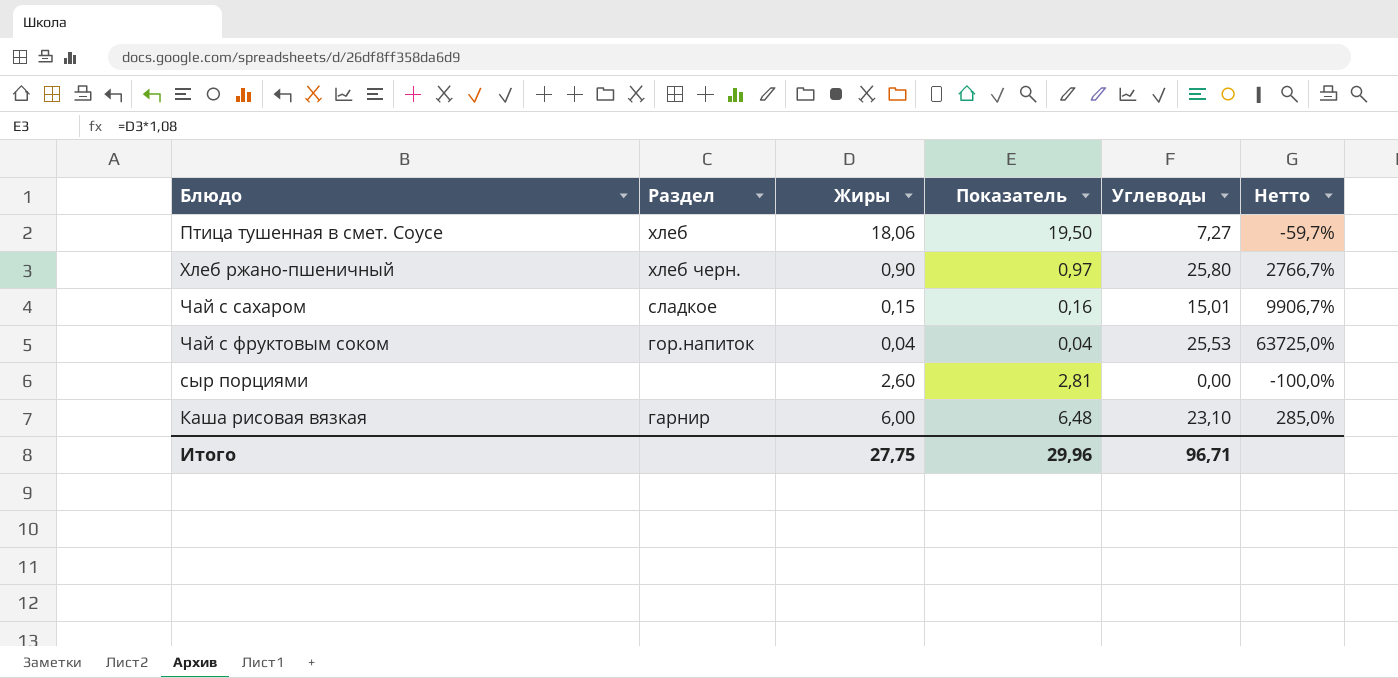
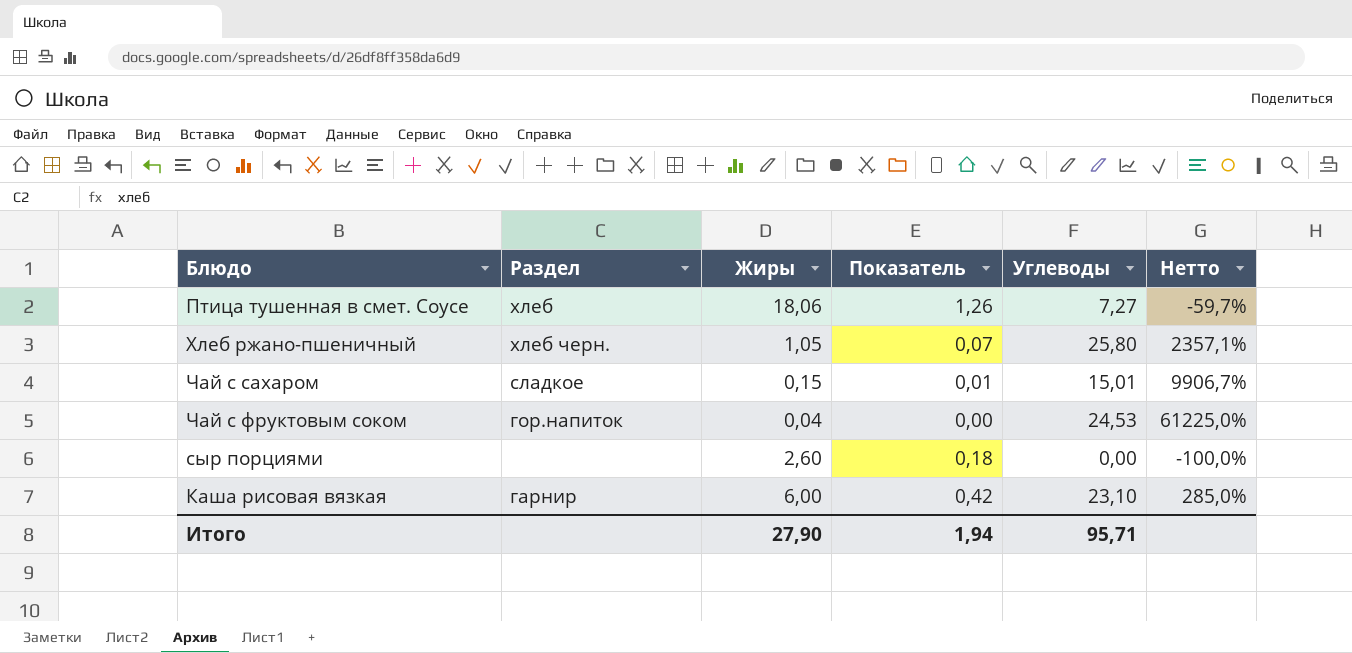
column Показатель | formula: [Жиры] * 1,08 -> [Жиры] * 0,07
Хлеб ржано-пшеничный | Жиры: 0,90 -> 1,05
Хлеб ржано-пшеничный | Нетто: 2766,7% -> 2357,1%
Чай с фруктовым соком | Углеводы: 25,53 -> 24,53
Чай с фруктовым соком | Нетто: 63725,0% -> 61225,0%
Итого | Жиры: 27,75 -> 27,90
Итого | Показатель: 29,96 -> 1,94
Итого | Углеводы: 96,71 -> 95,71

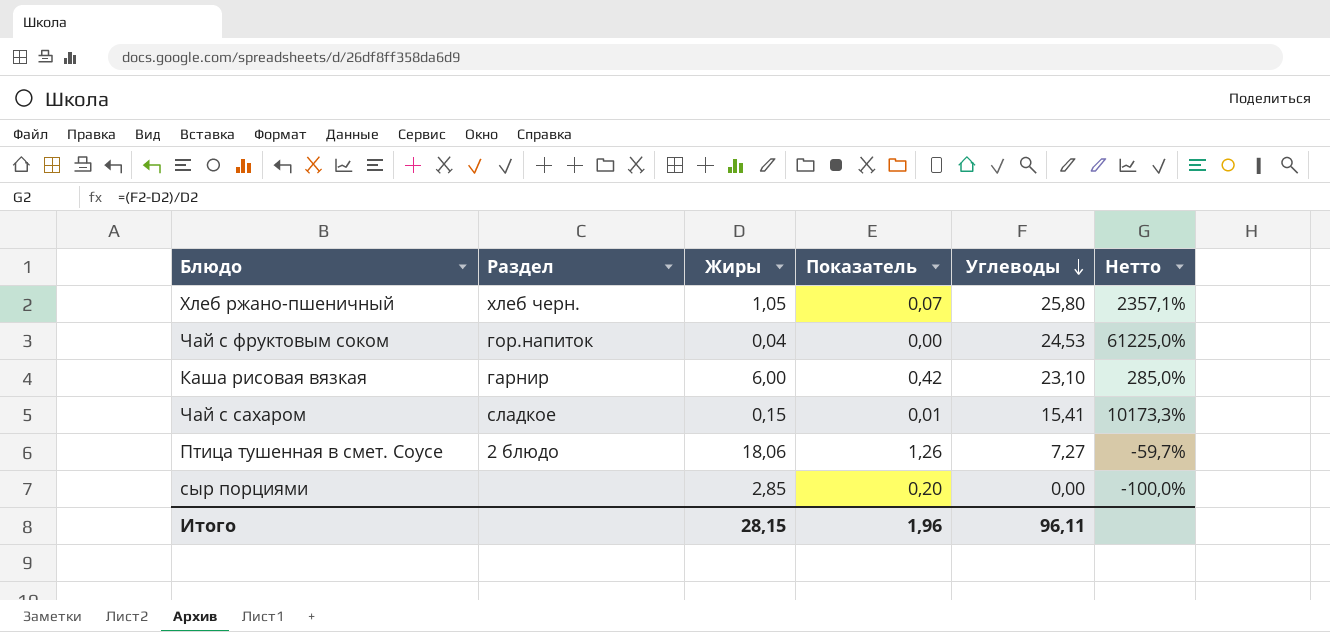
row order: none -> Углеводы descending
Чай с сахаром | Углеводы: 15,01 -> 15,41
Чай с сахаром | Нетто: 9906,7% -> 10173,3%
Птица тушенная в смет. Соусе | Раздел: хлеб -> 2 блюдо
сыр порциями | Жиры: 2,60 -> 2,85
сыр порциями | Показатель: 0,18 -> 0,20
Итого | Жиры: 27,90 -> 28,15
Итого | Показатель: 1,94 -> 1,96
Итого | Углеводы: 95,71 -> 96,11

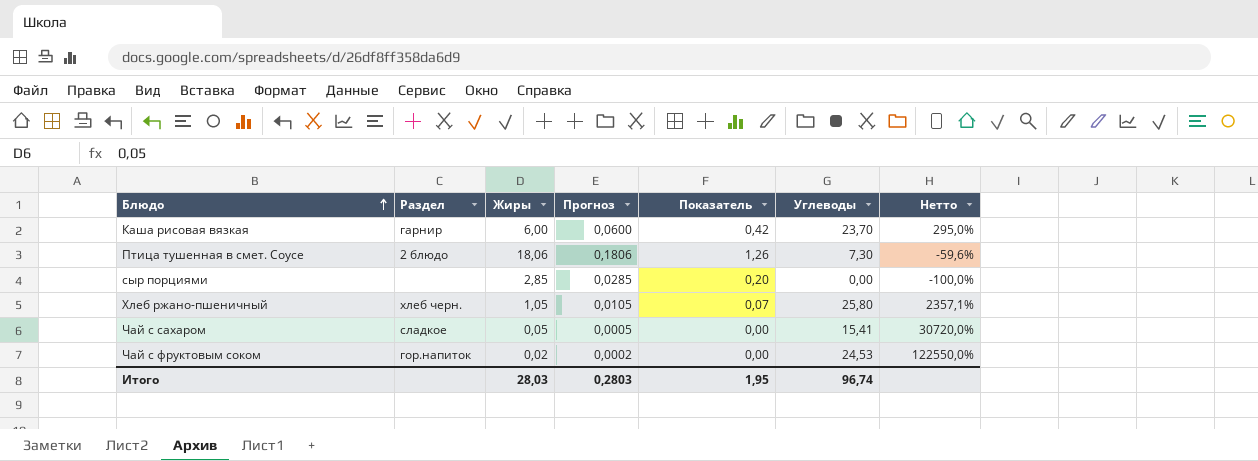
row order: Углеводы descending -> Блюдо ascending
column Прогноз | formula: none -> [Жиры] * 0,01
Каша рисовая вязкая | Углеводы: 23,10 -> 23,70
Каша рисовая вязкая | Нетто: 285,0% -> 295,0%
Птица тушенная в смет. Соусе | Углеводы: 7,27 -> 7,30
Птица тушенная в смет. Соусе | Нетто: -59,7% -> -59,6%
Чай с сахаром | Жиры: 0,15 -> 0,05
Чай с сахаром | Показатель: 0,01 -> 0,00
Чай с сахаром | Нетто: 10173,3% -> 30720,0%
Чай с фруктовым соком | Жиры: 0,04 -> 0,02
Чай с фруктовым соком | Нетто: 61225,0% -> 122550,0%
Итого | Жиры: 28,15 -> 28,03
Итого | Показатель: 1,96 -> 1,95
Итого | Углеводы: 96,11 -> 96,74

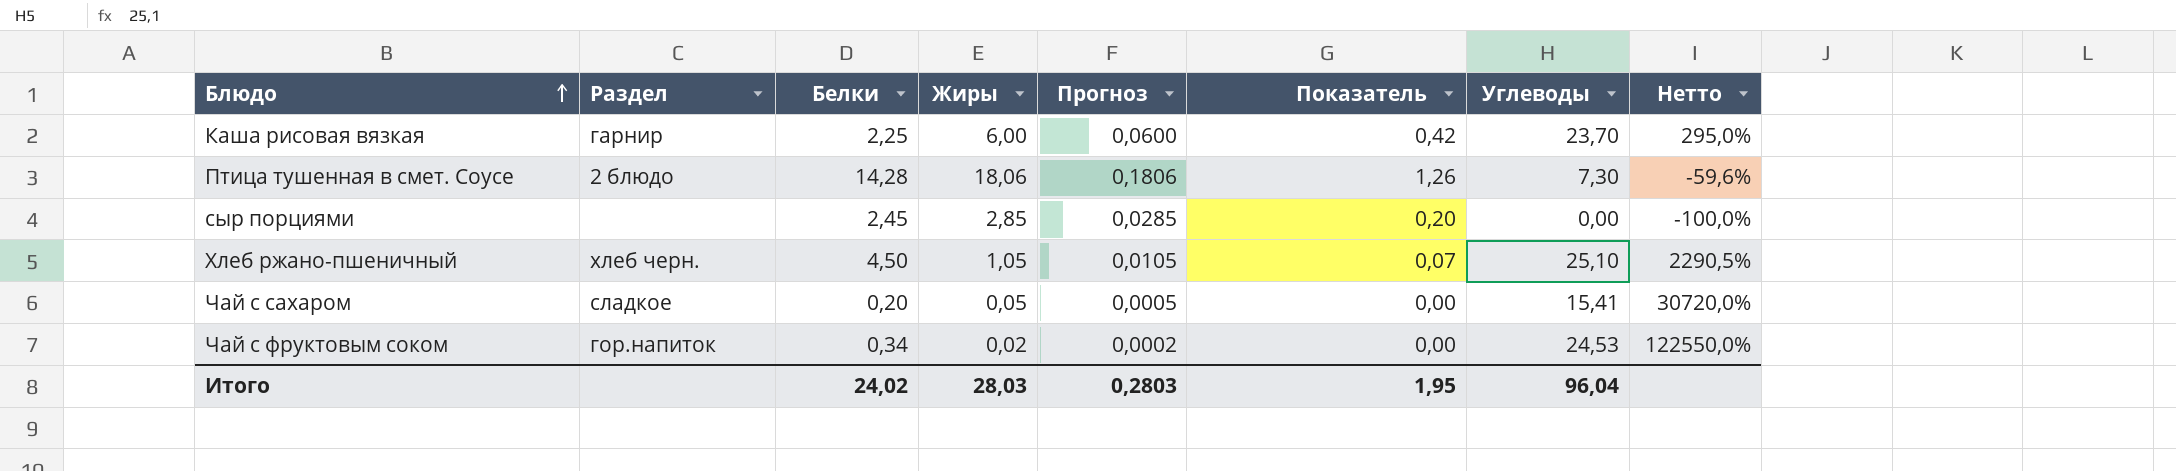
column Белки | position: none -> 3
Хлеб ржано-пшеничный | Углеводы: 25,80 -> 25,10
Хлеб ржано-пшеничный | Нетто: 2357,1% -> 2290,5%
Итого | Углеводы: 96,74 -> 96,04

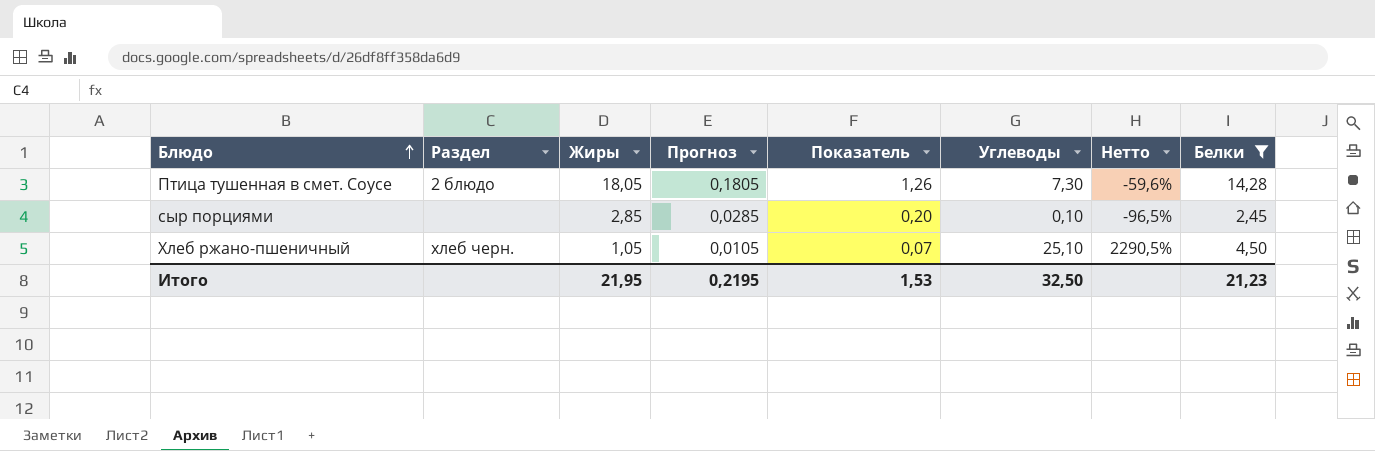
filter: none -> Белки >= 2,45
column Белки | position: 3 -> 8
Птица тушенная в смет. Соусе | Жиры: 18,06 -> 18,05
Птица тушенная в смет. Соусе | Прогноз: 0,1806 -> 0,1805
сыр порциями | Углеводы: 0,00 -> 0,10
сыр порциями | Нетто: -100,0% -> -96,5%
Итого | Жиры: 28,03 -> 21,95
Итого | Прогноз: 0,2803 -> 0,2195
Итого | Показатель: 1,95 -> 1,53
Итого | Углеводы: 96,04 -> 32,50
Итого | Белки: 24,02 -> 21,23

